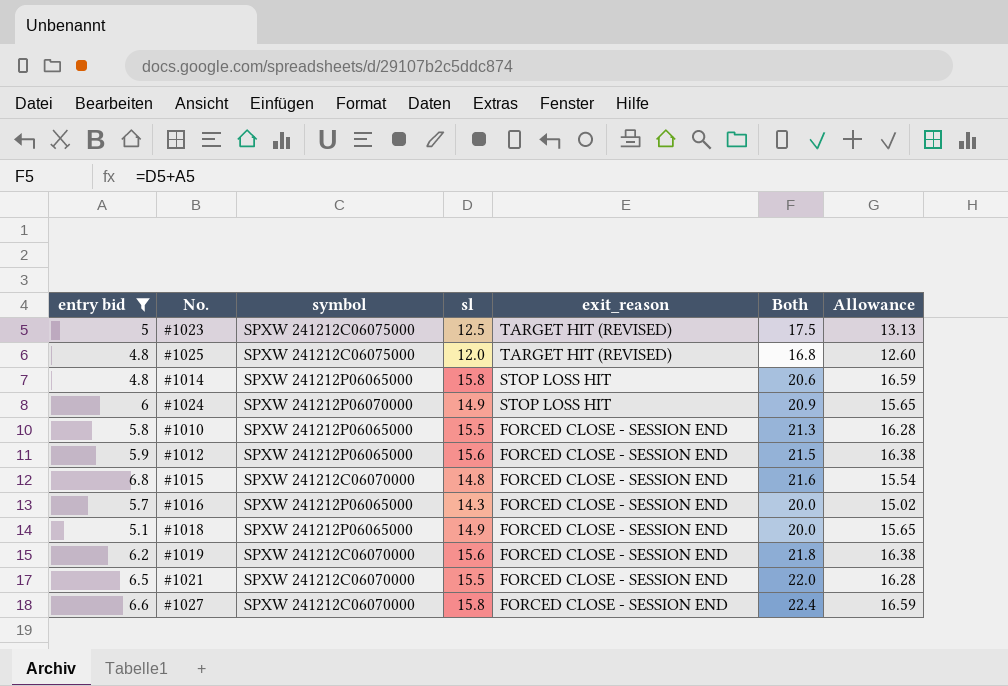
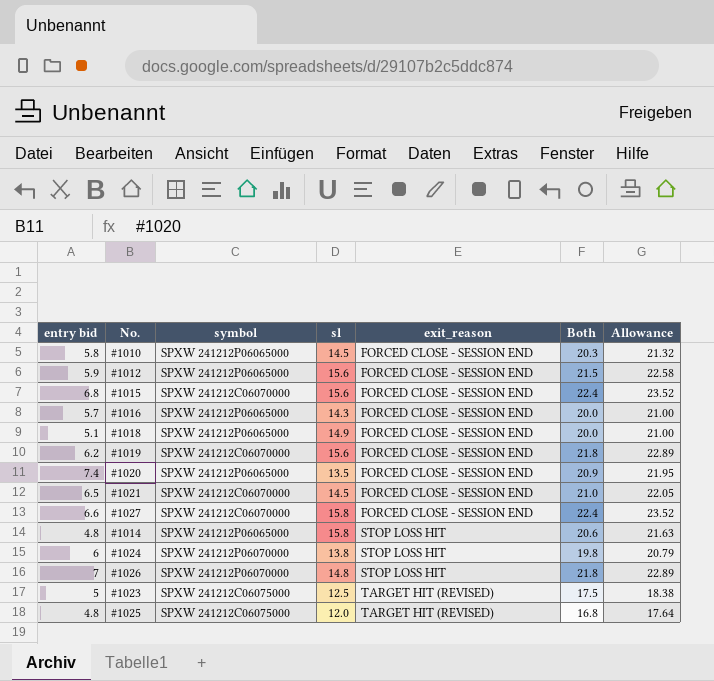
filter: entry bid <= 6.8 -> none
row order: exit_reason descending -> exit_reason ascending
column Allowance | formula: [sl] * 1.05 -> [Both] * 1.05
#1010 | sl: 15.5 -> 14.5
#1010 | Both: 21.3 -> 20.3
#1015 | sl: 14.8 -> 15.6
#1015 | Both: 21.6 -> 22.4
#1021 | sl: 15.5 -> 14.5
#1021 | Both: 22.0 -> 21.0
#1024 | sl: 14.9 -> 13.8
#1024 | Both: 20.9 -> 19.8

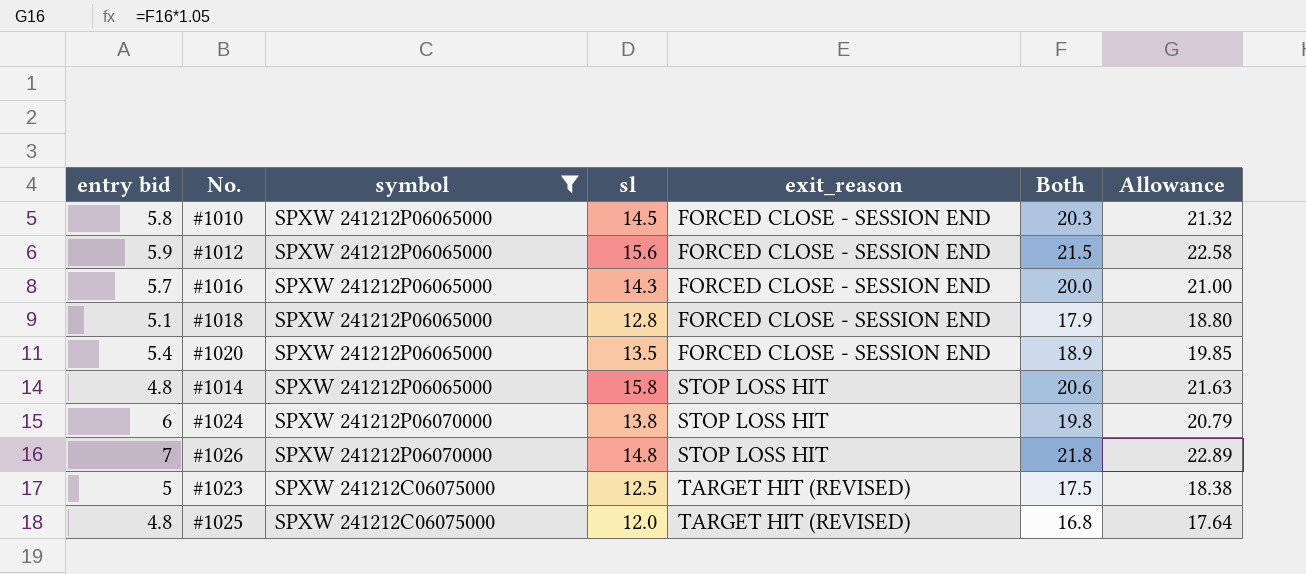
filter: none -> symbol != SPXW 241212C06070000
#1018 | sl: 14.9 -> 12.8
#1018 | Both: 20.0 -> 17.9
#1018 | Allowance: 21.00 -> 18.80
#1020 | entry bid: 7.4 -> 5.4
#1020 | Both: 20.9 -> 18.9
#1020 | Allowance: 21.95 -> 19.85

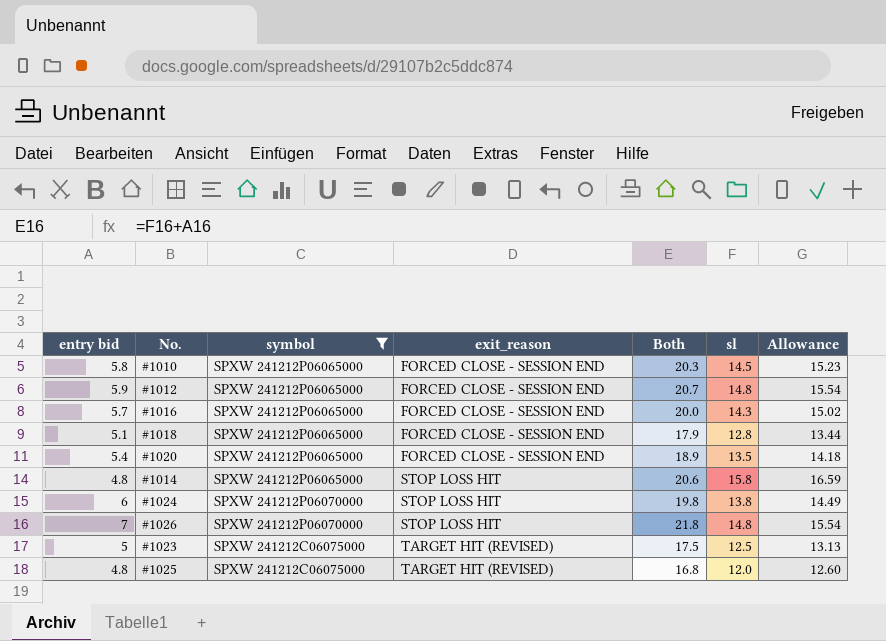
column sl | position: 4 -> 6
column Allowance | formula: [Both] * 1.05 -> [sl] * 1.05
#1012 | Both: 21.5 -> 20.7
#1012 | sl: 15.6 -> 14.8

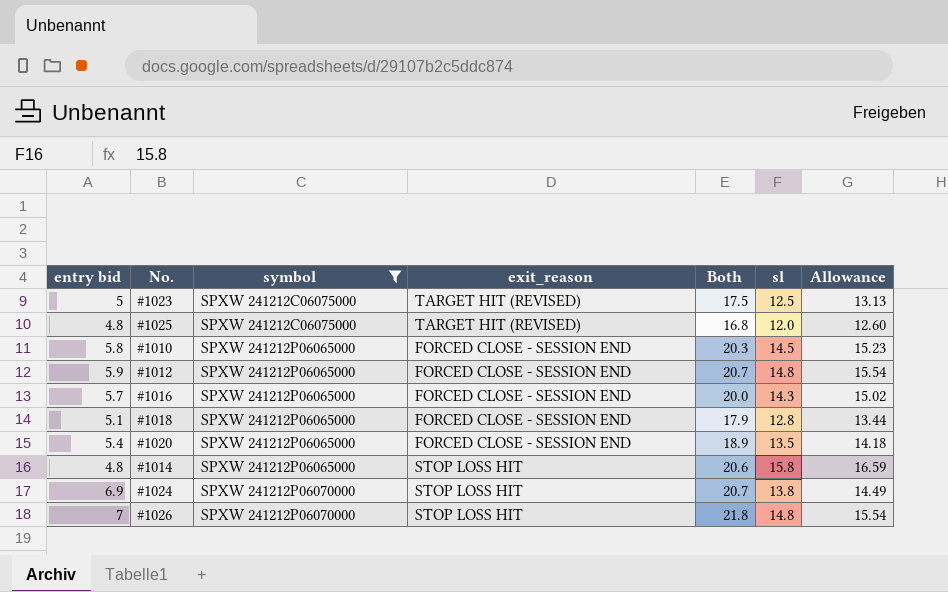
row order: exit_reason ascending -> symbol ascending
#1024 | entry bid: 6 -> 6.9
#1024 | Both: 19.8 -> 20.7

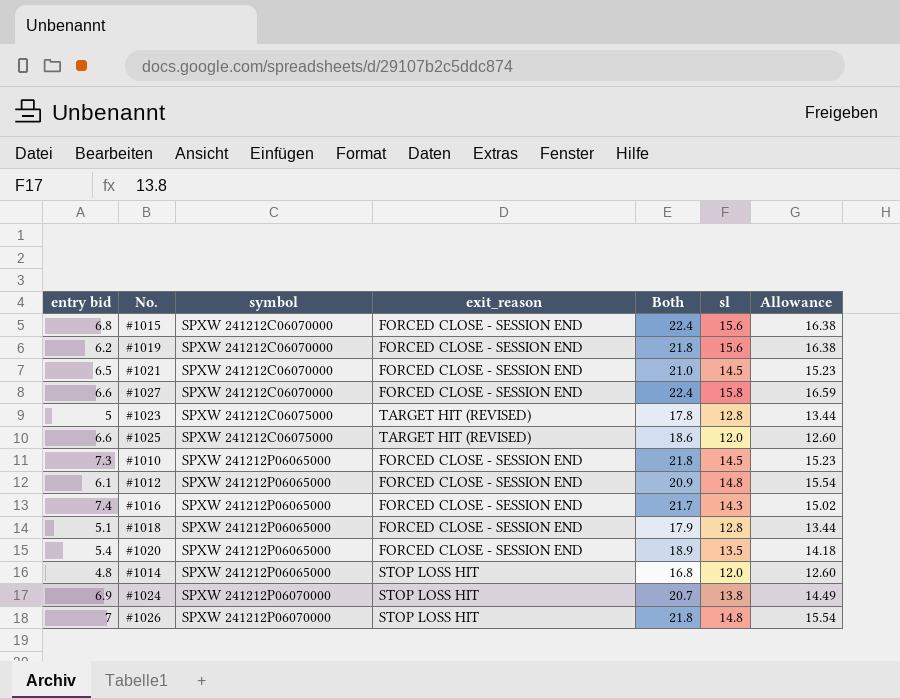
filter: symbol != SPXW 241212C06070000 -> none
#1023 | Both: 17.5 -> 17.8
#1023 | sl: 12.5 -> 12.8
#1023 | Allowance: 13.13 -> 13.44
#1025 | entry bid: 4.8 -> 6.6
#1025 | Both: 16.8 -> 18.6
#1010 | entry bid: 5.8 -> 7.3
#1010 | Both: 20.3 -> 21.8
#1012 | entry bid: 5.9 -> 6.1
#1012 | Both: 20.7 -> 20.9
#1016 | entry bid: 5.7 -> 7.4
#1016 | Both: 20.0 -> 21.7
#1014 | Both: 20.6 -> 16.8
#1014 | sl: 15.8 -> 12.0
#1014 | Allowance: 16.59 -> 12.60

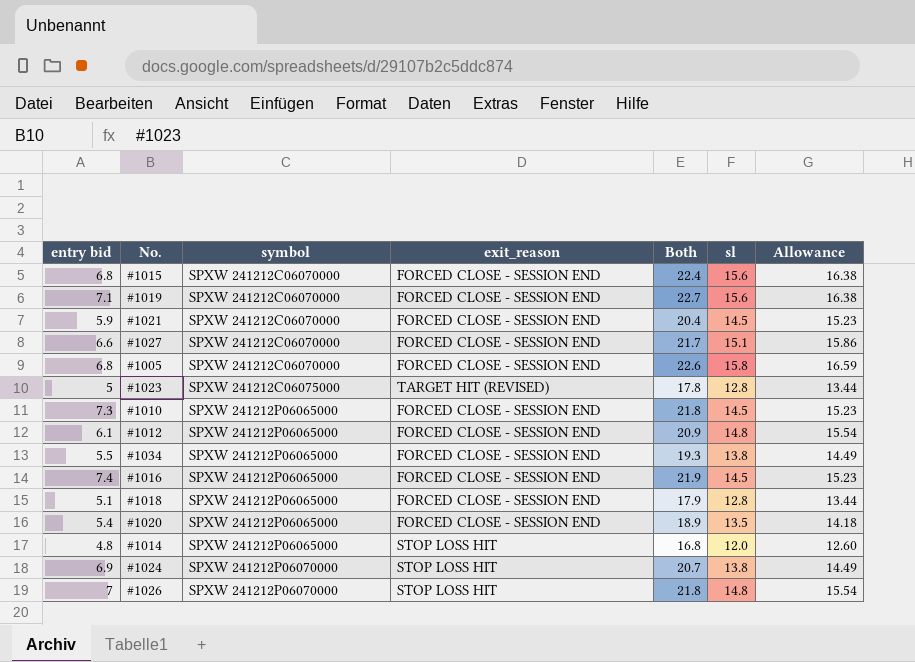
row #1025: 6.6 | SPXW 241212C06075000 | TARGET HIT (REVISED) | 18.6 | 12.0 | 12.60 -> none
#1019 | entry bid: 6.2 -> 7.1
#1019 | Both: 21.8 -> 22.7
#1021 | entry bid: 6.5 -> 5.9
#1021 | Both: 21.0 -> 20.4
#1027 | Both: 22.4 -> 21.7
#1027 | sl: 15.8 -> 15.1
#1027 | Allowance: 16.59 -> 15.86
row #1005: none -> 6.8 | SPXW 241212C06070000 | FORCED CLOSE - SESSION END | 22.6 | 15.8 | 16.59
row #1034: none -> 5.5 | SPXW 241212P06065000 | FORCED CLOSE - SESSION END | 19.3 | 13.8 | 14.49
#1016 | Both: 21.7 -> 21.9
#1016 | sl: 14.3 -> 14.5
#1016 | Allowance: 15.02 -> 15.23

